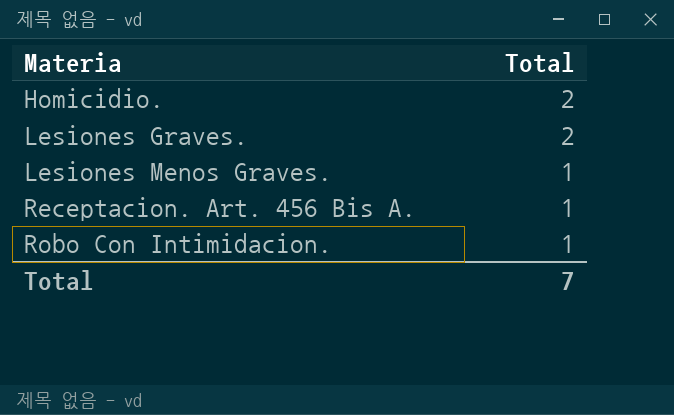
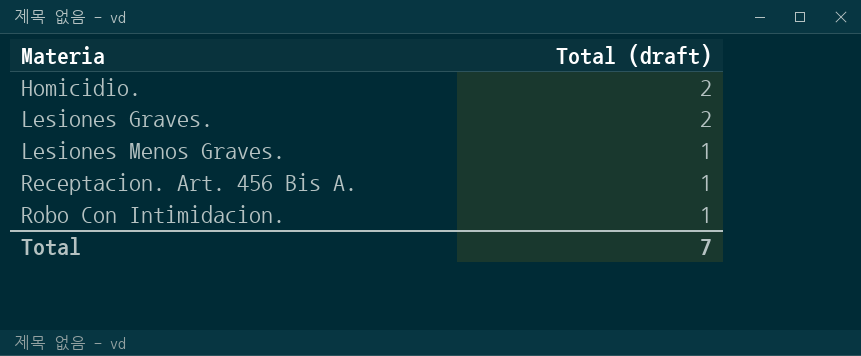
column name: Total -> Total (draft)

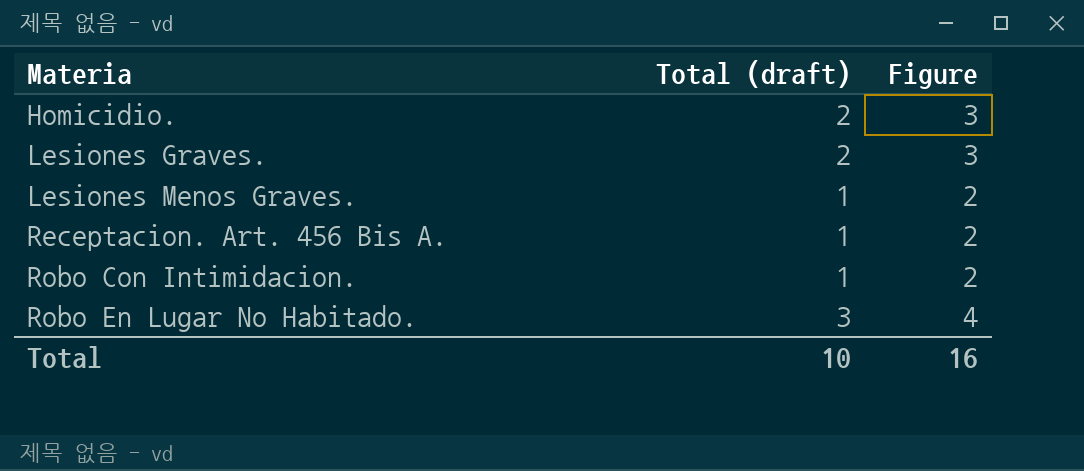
column Figure | formula: none -> [Total (draft)] + 1
row Robo En Lugar No Habitado.: none -> 3 | 4
Total | Total (draft): 7 -> 10

